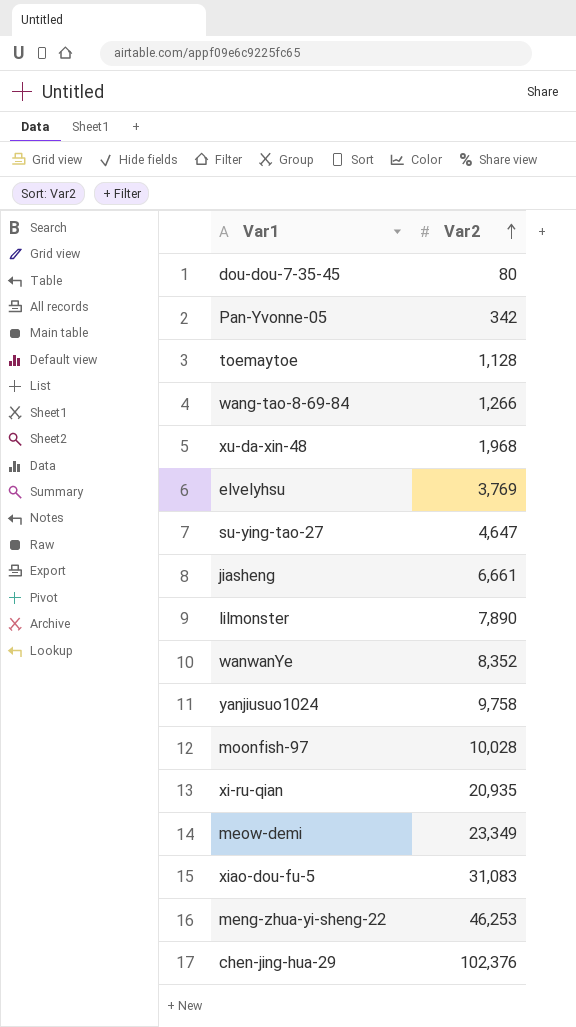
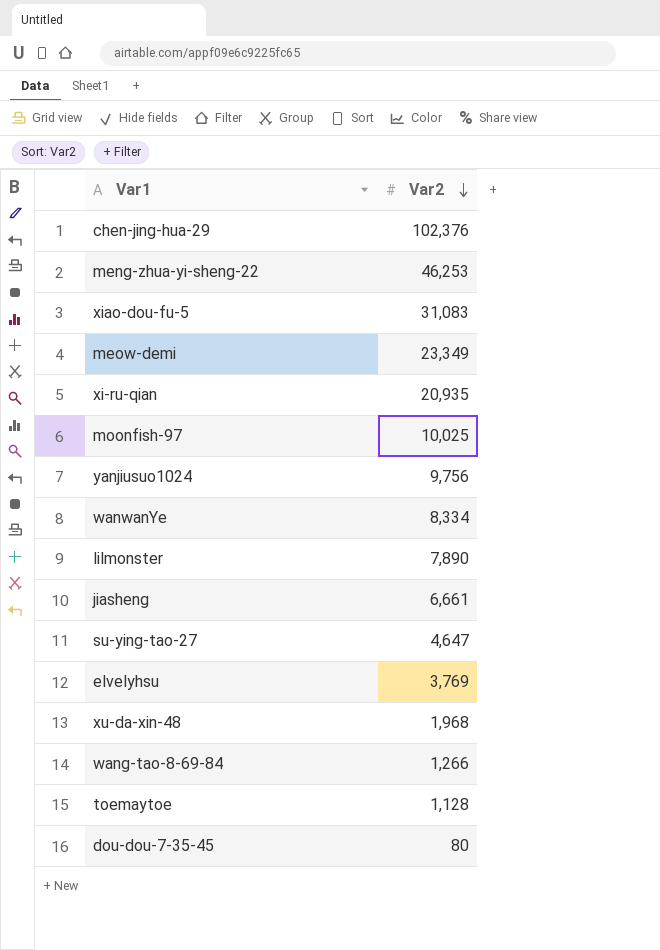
row order: Var2 ascending -> Var2 descending
row Pan-Yvonne-05: 342 -> none
moonfish-97 | Var2: 10,028 -> 10,025
yanjiusuo1024 | Var2: 9,758 -> 9,756
wanwanYe | Var2: 8,352 -> 8,334

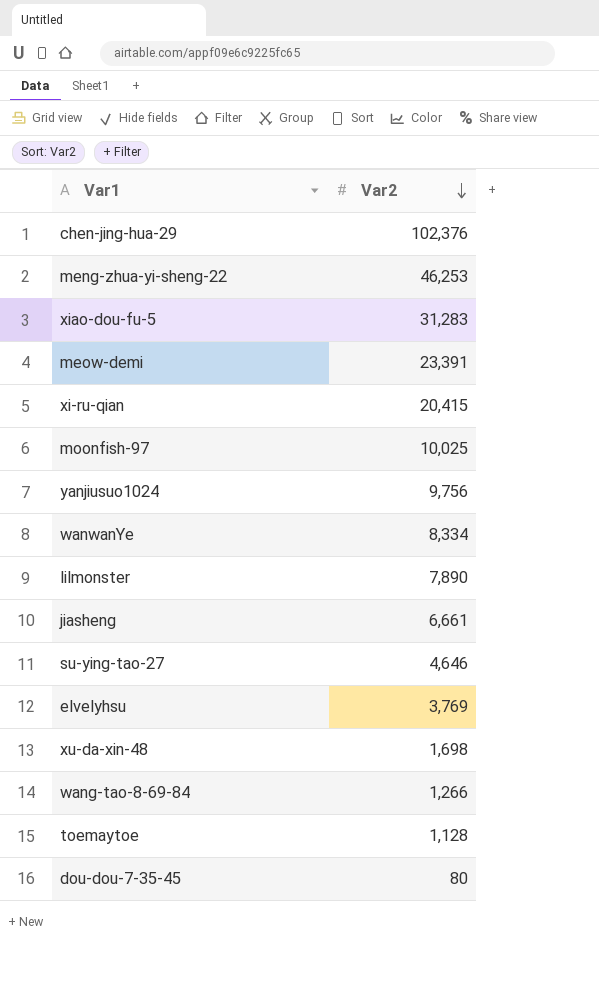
xiao-dou-fu-5 | Var2: 31,083 -> 31,283
meow-demi | Var2: 23,349 -> 23,391
xi-ru-qian | Var2: 20,935 -> 20,415
su-ying-tao-27 | Var2: 4,647 -> 4,646
xu-da-xin-48 | Var2: 1,968 -> 1,698

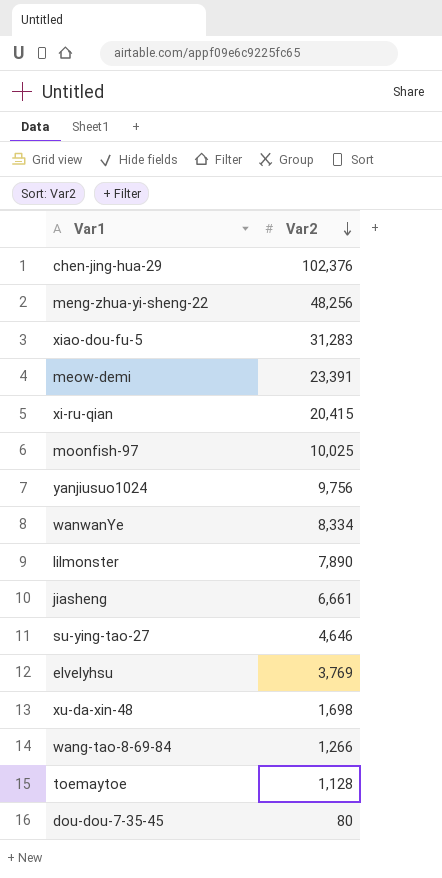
meng-zhua-yi-sheng-22 | Var2: 46,253 -> 48,256

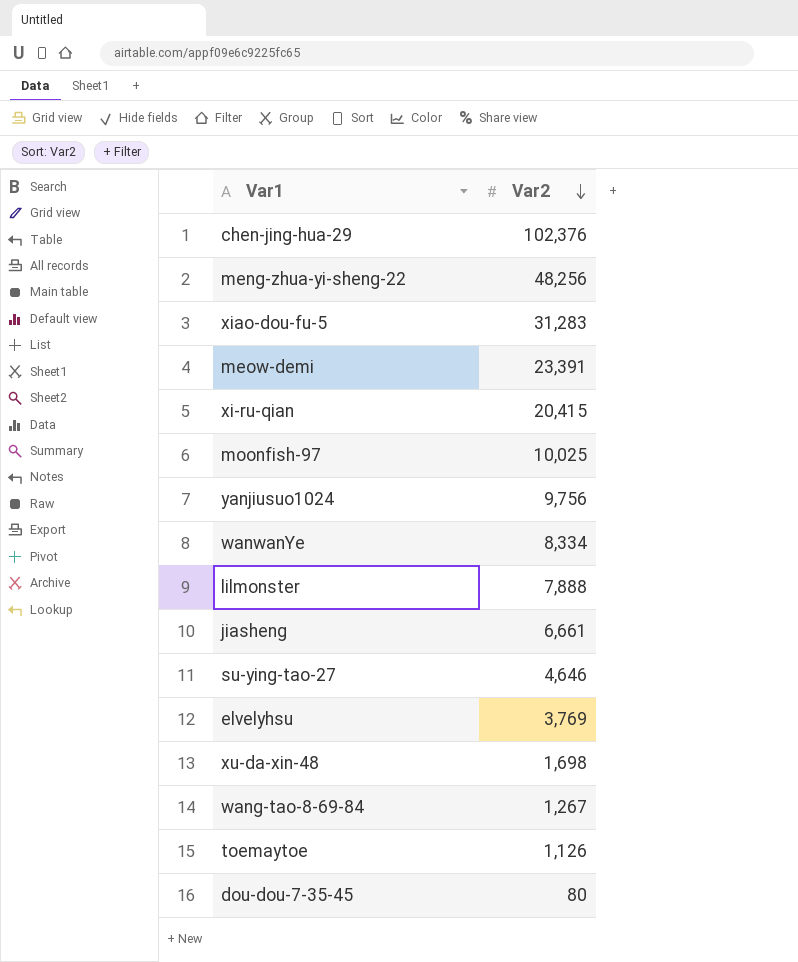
lilmonster | Var2: 7,890 -> 7,888
wang-tao-8-69-84 | Var2: 1,266 -> 1,267
toemaytoe | Var2: 1,128 -> 1,126

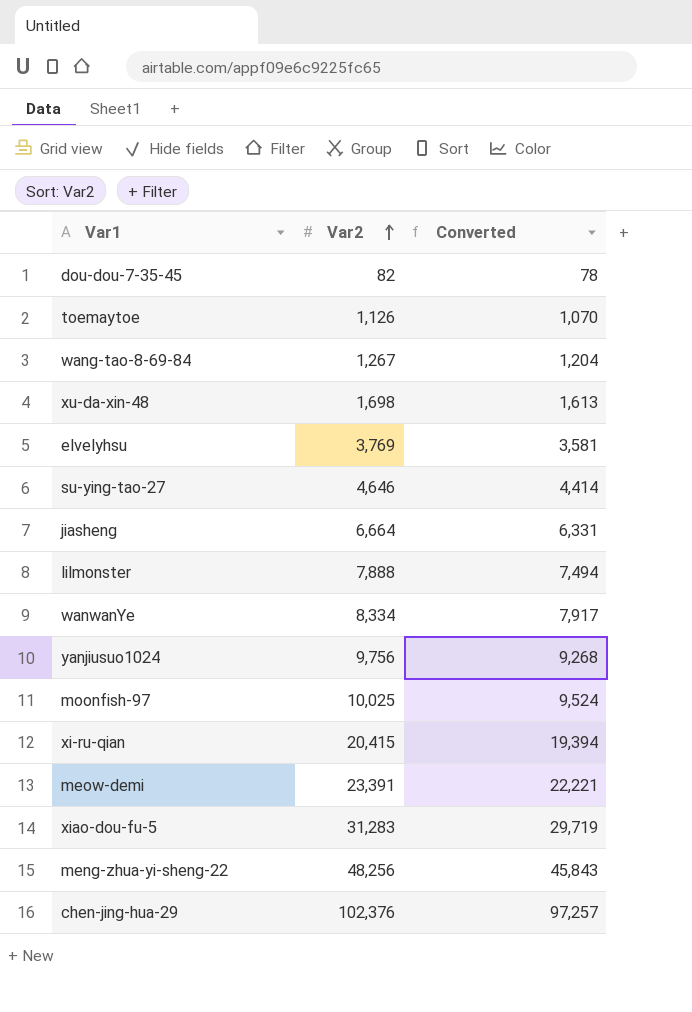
row order: Var2 descending -> Var2 ascending
column Converted | formula: none -> [Var2] * 0.95
dou-dou-7-35-45 | Var2: 80 -> 82
jiasheng | Var2: 6,661 -> 6,664

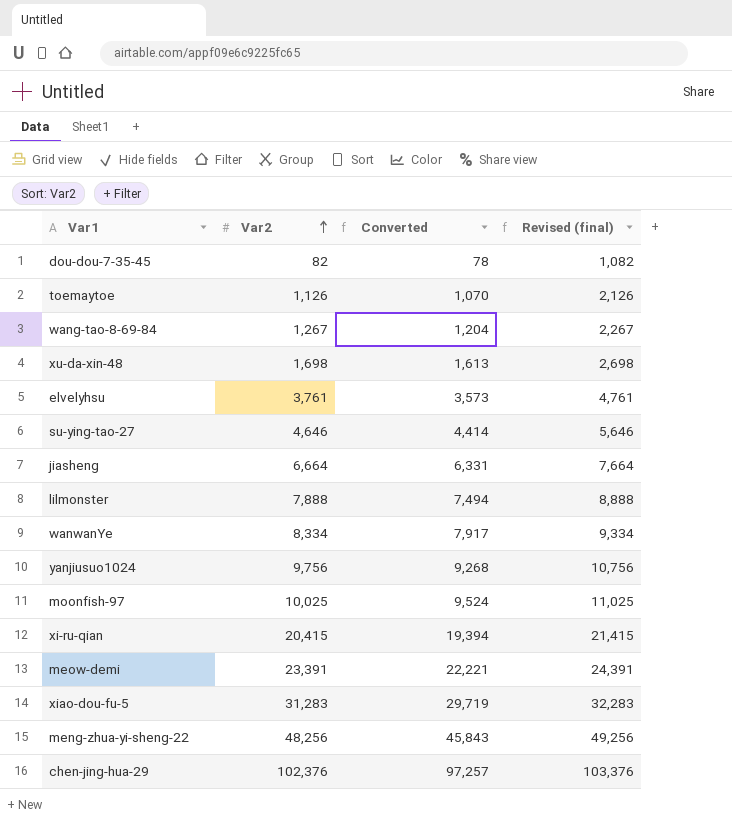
column Revised (final) | formula: none -> [Var2] + 1000
elvelyhsu | Var2: 3,769 -> 3,761
elvelyhsu | Converted: 3,581 -> 3,573

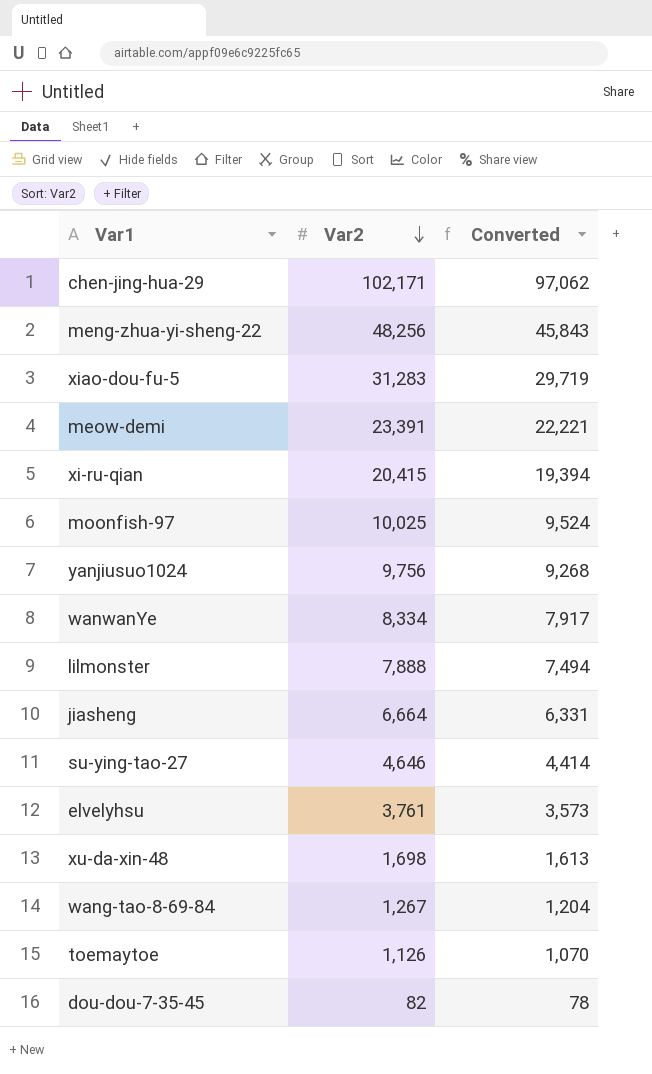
row order: Var2 ascending -> Var2 descending
column Revised (final) | formula: [Var2] + 1000 -> none
chen-jing-hua-29 | Var2: 102,376 -> 102,171
chen-jing-hua-29 | Converted: 97,257 -> 97,062

